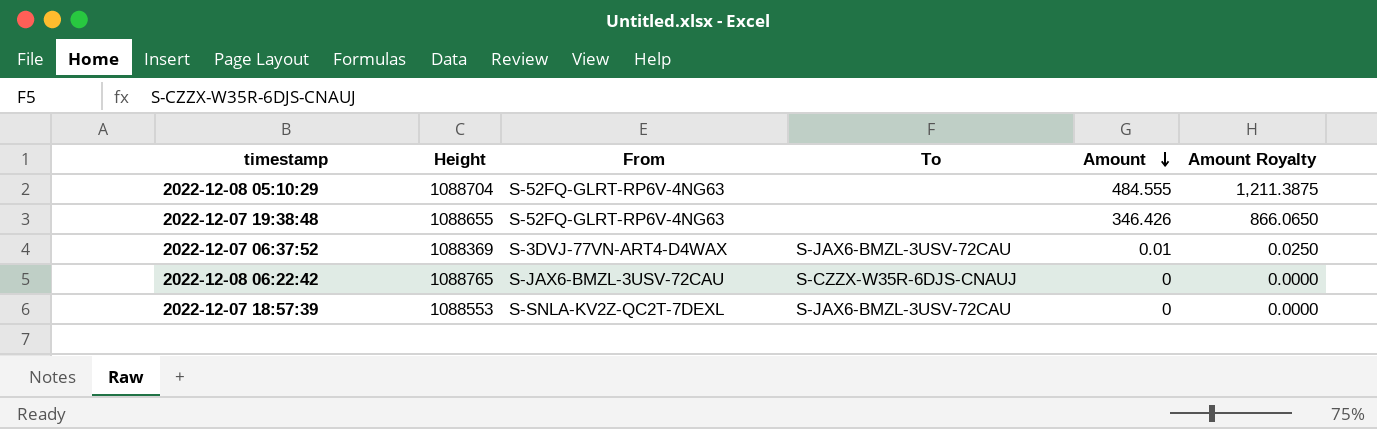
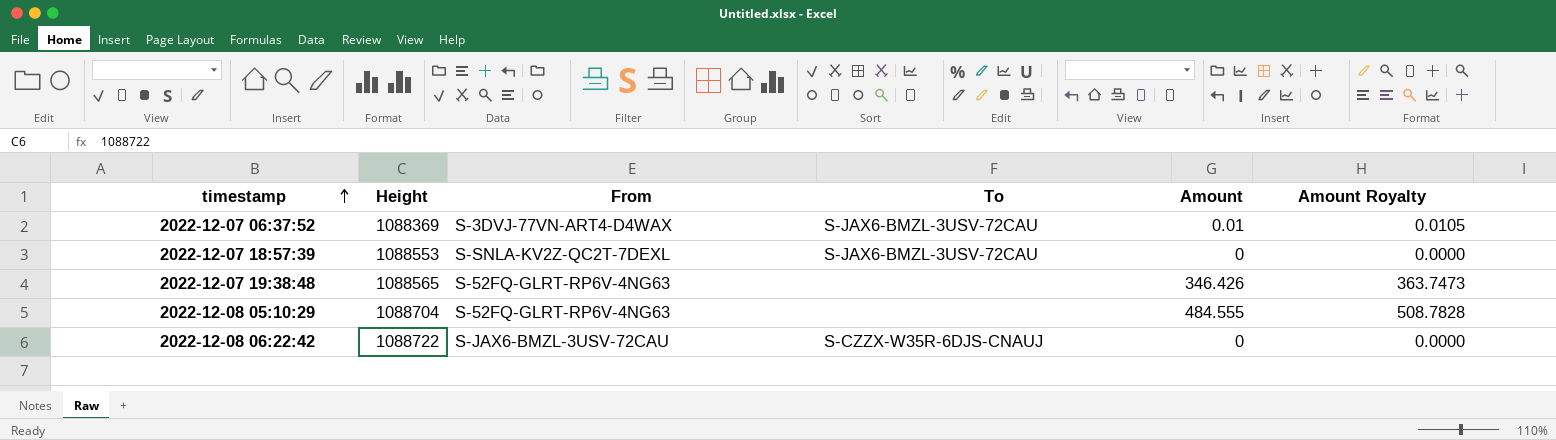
row order: Amount descending -> timestamp ascending
column Amount Royalty | formula: [Amount] * 2.5 -> [Amount] * 1.05
2022-12-07 19:38:48 | Height: 1088655 -> 1088565
2022-12-08 06:22:42 | Height: 1088765 -> 1088722

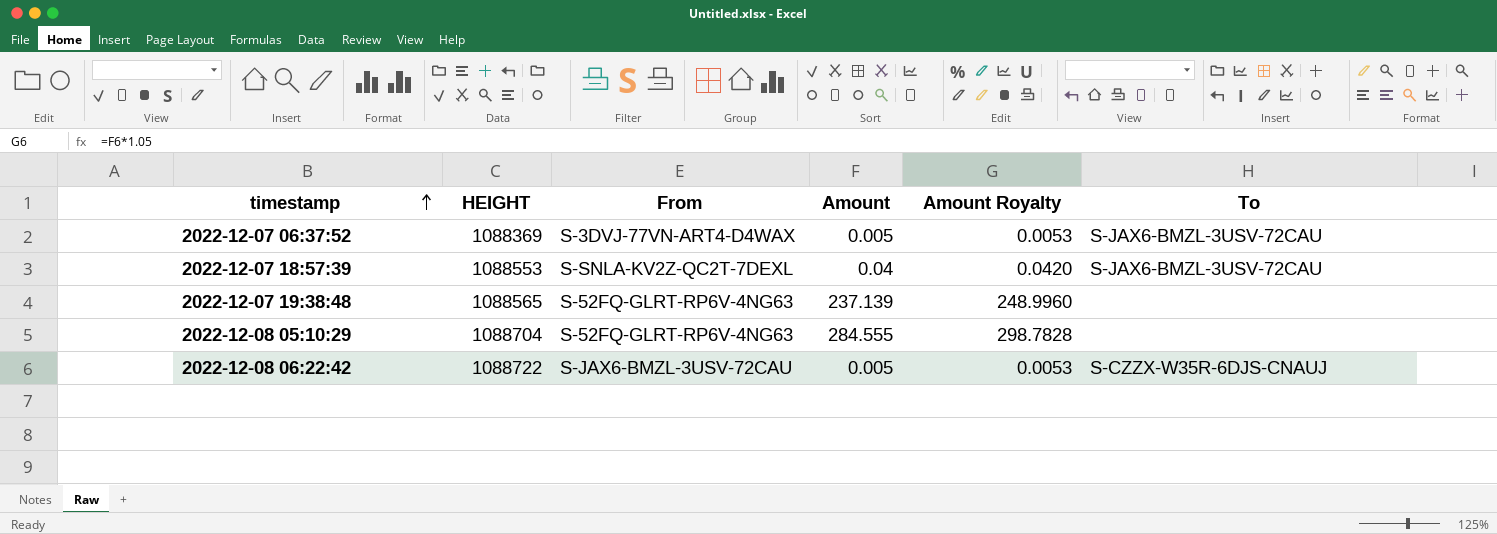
column name: Height -> HEIGHT
column To | position: 4 -> 6
2022-12-07 06:37:52 | Amount: 0.01 -> 0.005
2022-12-07 06:37:52 | Amount Royalty: 0.0105 -> 0.0053
2022-12-07 18:57:39 | Amount: 0 -> 0.04
2022-12-07 18:57:39 | Amount Royalty: 0.0000 -> 0.0420
2022-12-07 19:38:48 | Amount: 346.426 -> 237.139
2022-12-07 19:38:48 | Amount Royalty: 363.7473 -> 248.9960
2022-12-08 05:10:29 | Amount: 484.555 -> 284.555
2022-12-08 05:10:29 | Amount Royalty: 508.7828 -> 298.7828
2022-12-08 06:22:42 | Amount: 0 -> 0.005
2022-12-08 06:22:42 | Amount Royalty: 0.0000 -> 0.0053

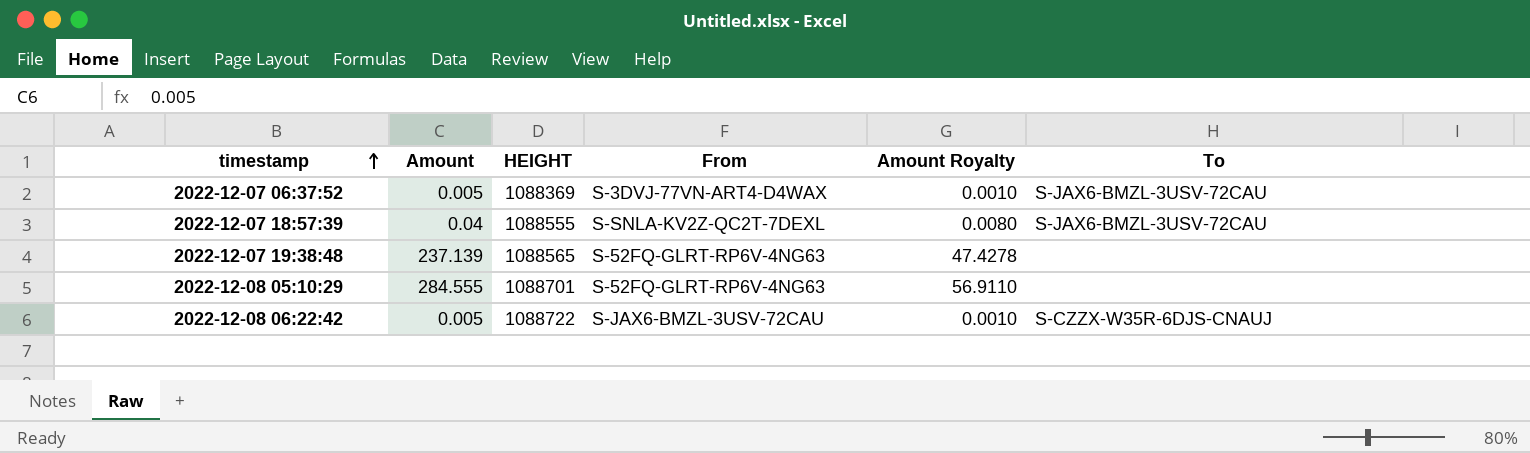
column Amount | position: 4 -> 2
column Amount Royalty | formula: [Amount] * 1.05 -> [Amount] * 0.2
2022-12-07 18:57:39 | HEIGHT: 1088553 -> 1088555
2022-12-08 05:10:29 | HEIGHT: 1088704 -> 1088701

